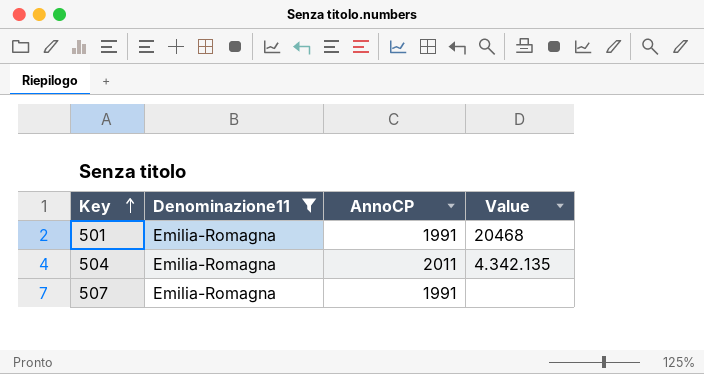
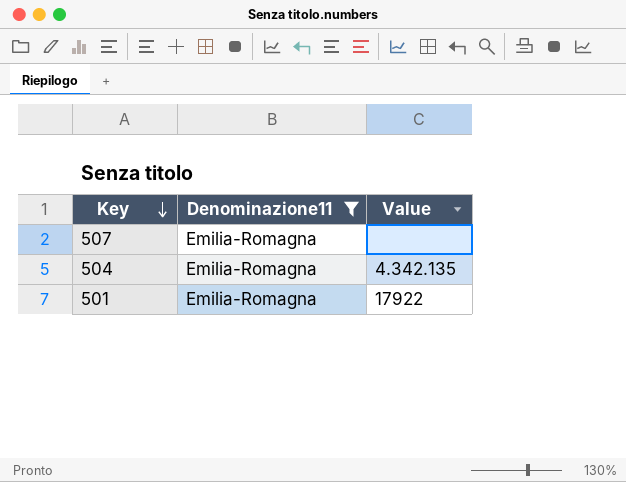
row order: Key ascending -> Key descending
column AnnoCP | position: 3 -> none
501 | Value: 20468 -> 17922

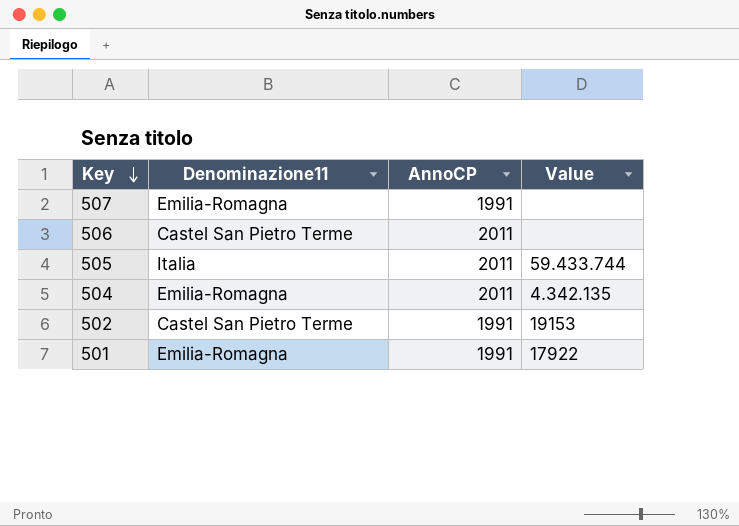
filter: Denominazione11 = Emilia-Romagna -> none
column AnnoCP | position: none -> 3

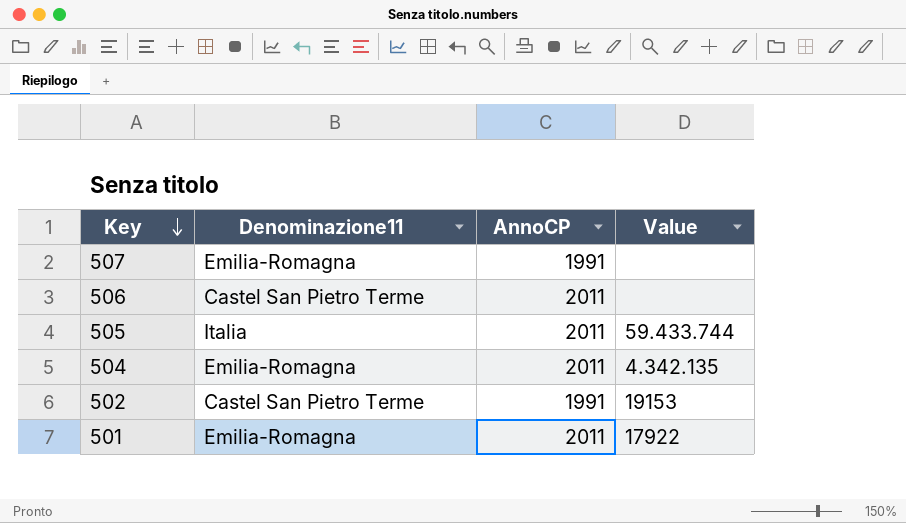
501 | AnnoCP: 1991 -> 2011

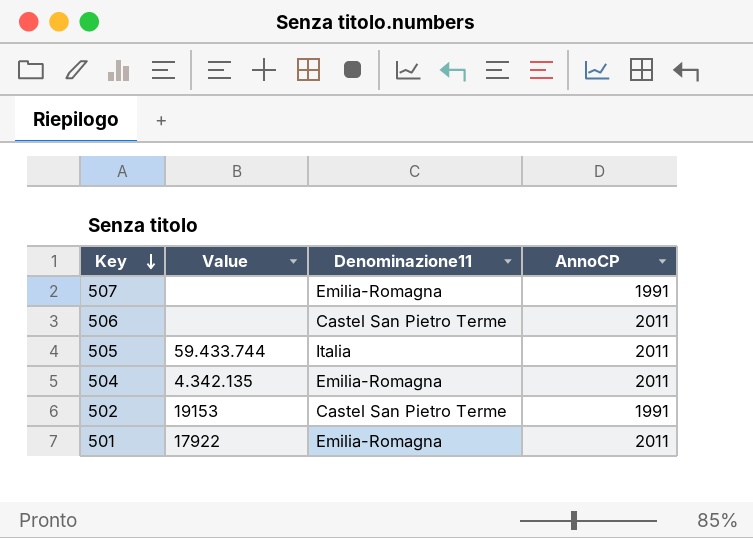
column Value | position: 4 -> 2

